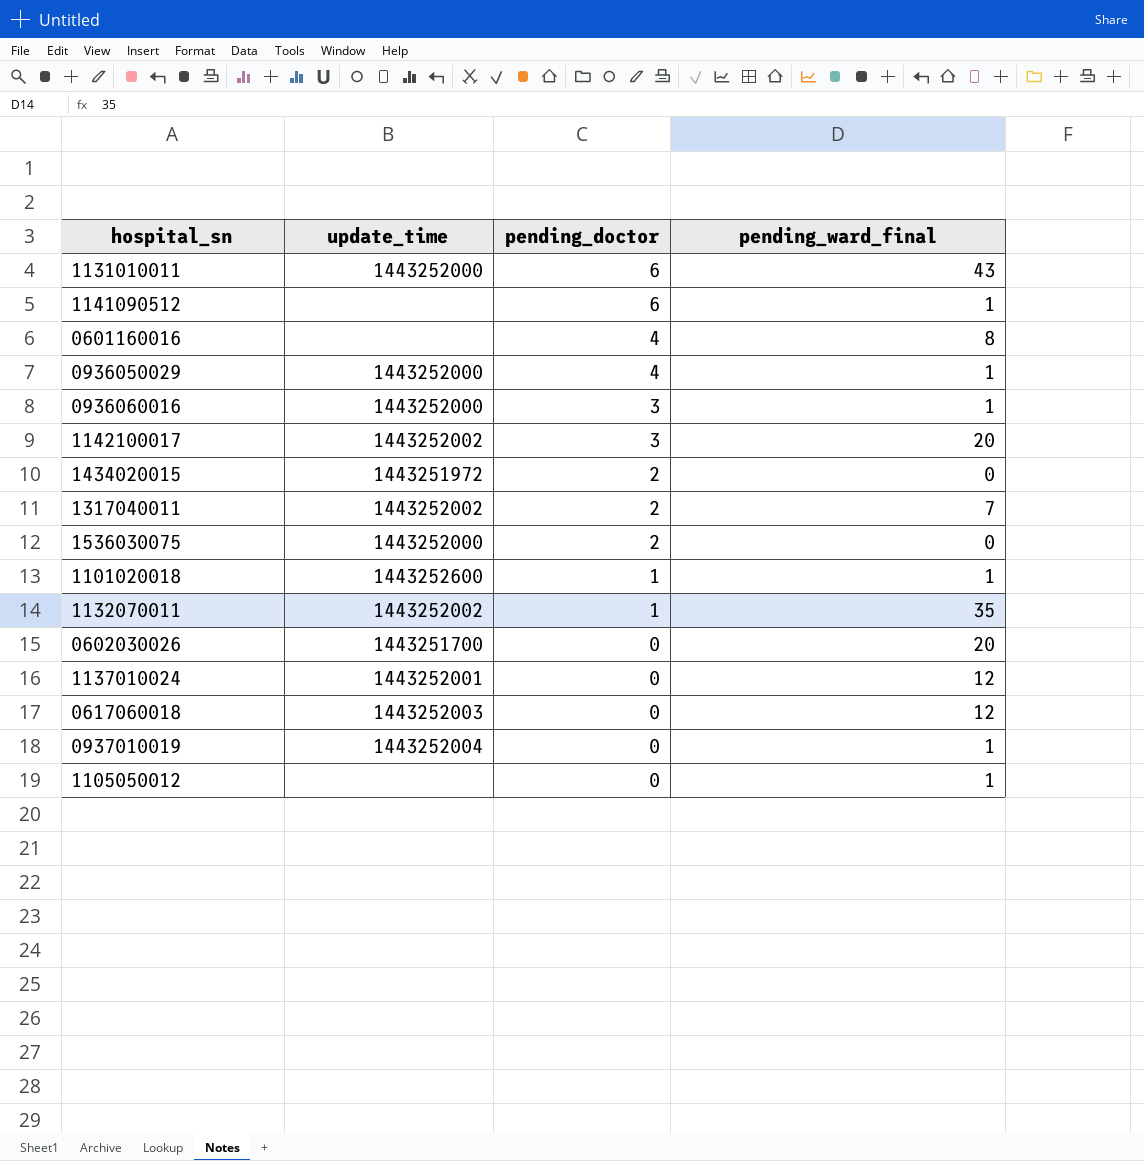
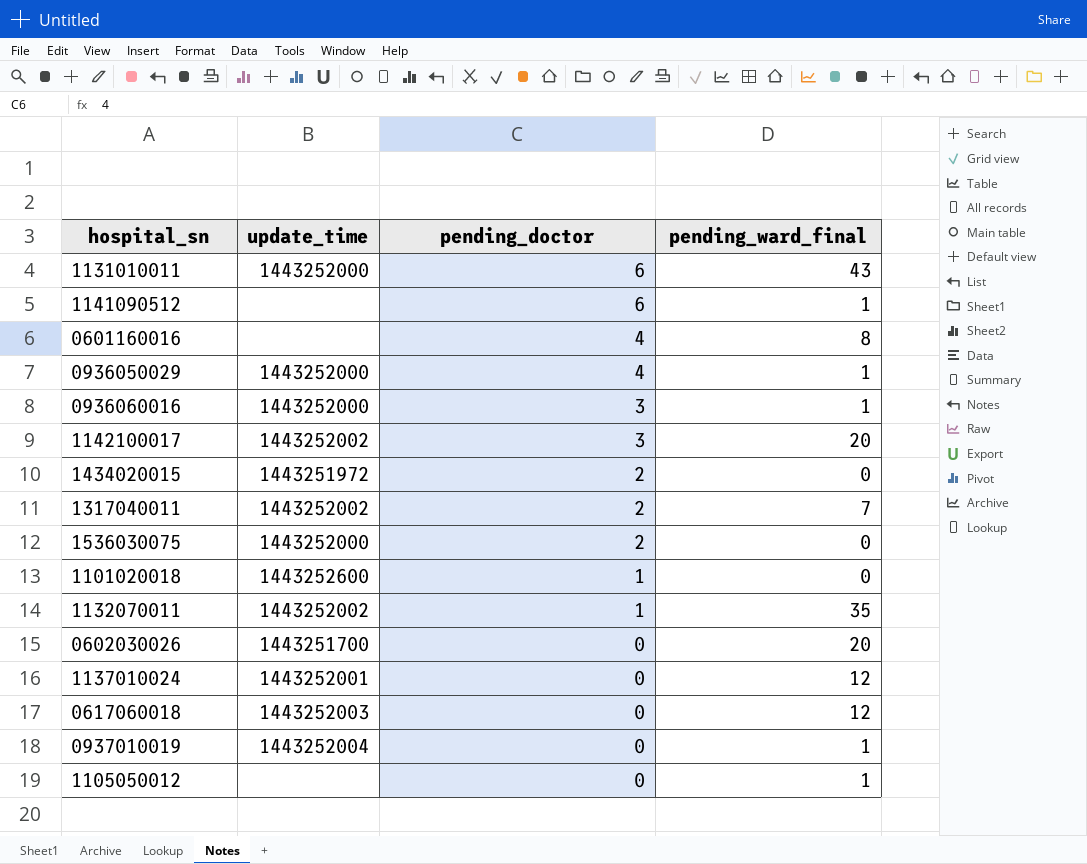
1101020018 | pending_ward_final: 1 -> 0

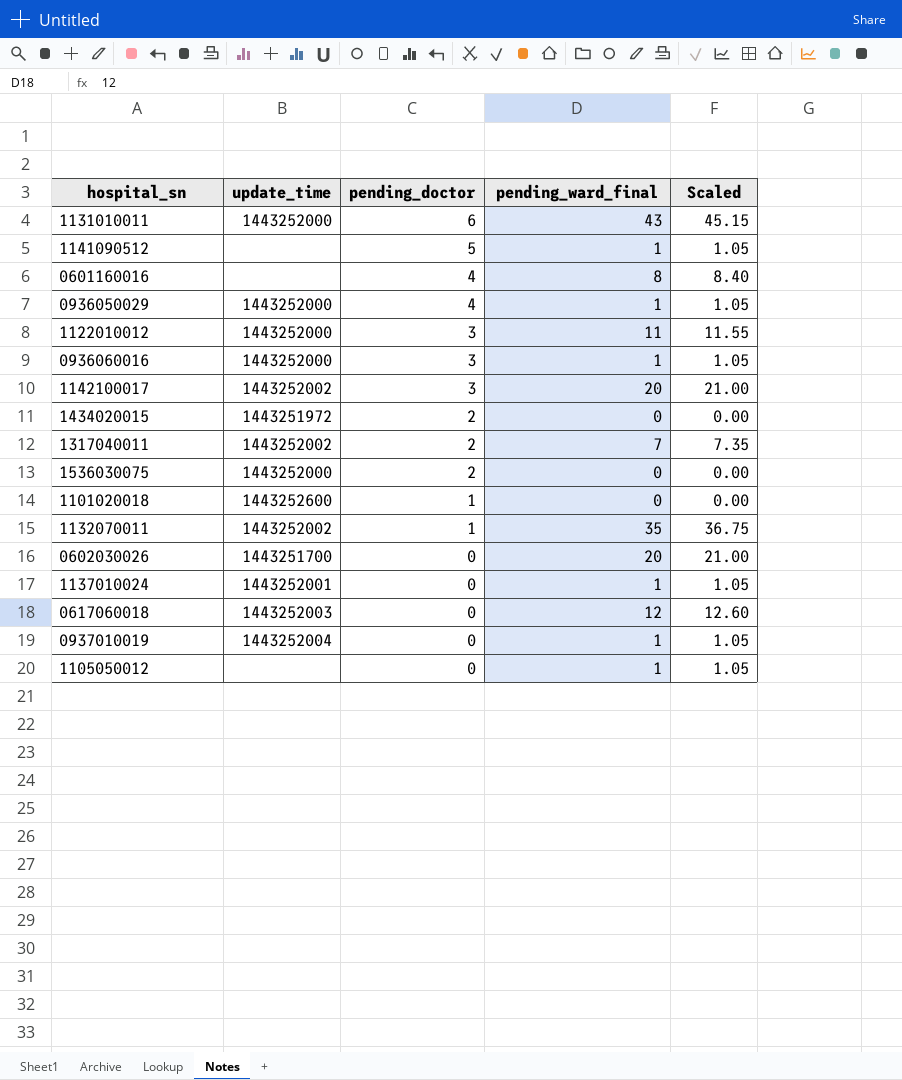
column Scaled | formula: none -> [pending_ward_final] * 1.05
1141090512 | pending_doctor: 6 -> 5
row 1122010012: none -> 1443252000 | 3 | 11 | 11.55
1137010024 | pending_ward_final: 12 -> 1

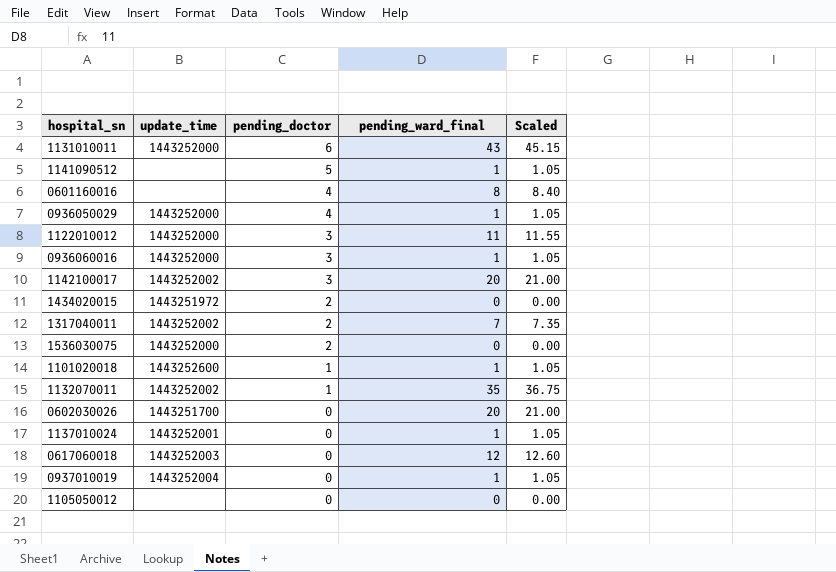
1101020018 | pending_ward_final: 0 -> 1
1101020018 | Scaled: 0.00 -> 1.05
1105050012 | pending_ward_final: 1 -> 0
1105050012 | Scaled: 1.05 -> 0.00

